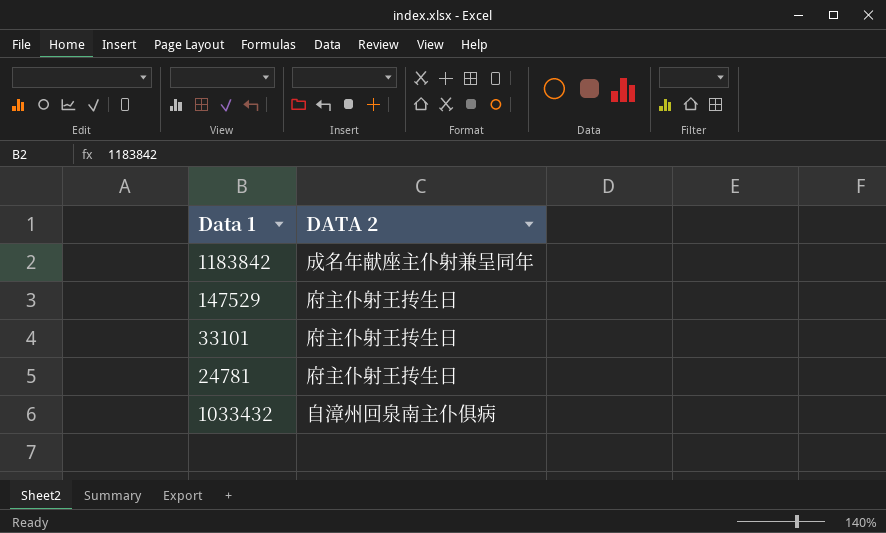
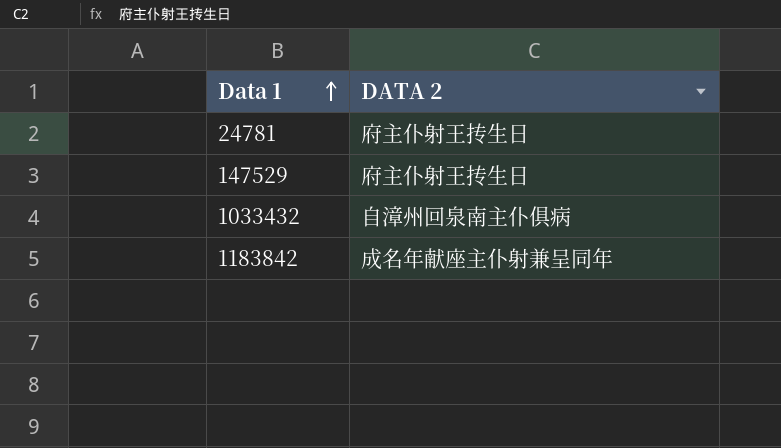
row order: none -> Data 1 ascending
row 33101: 府主仆射王抟生日 -> none

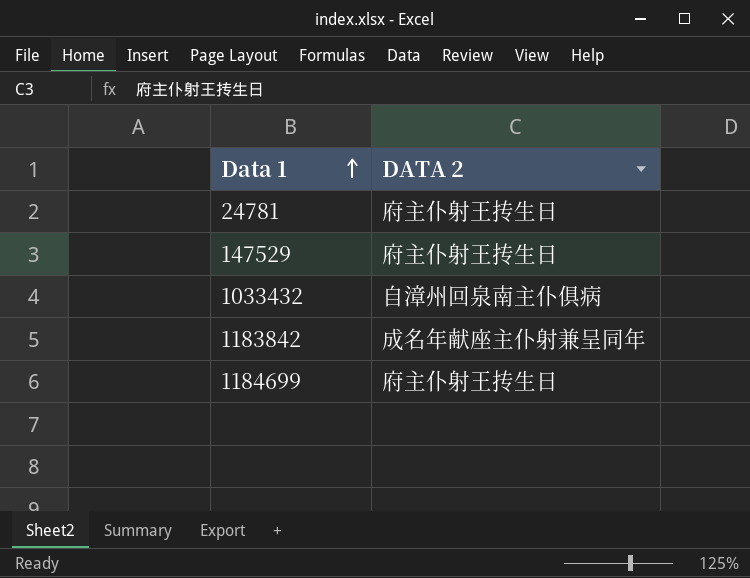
row 1184699: none -> 府主仆射王抟生日

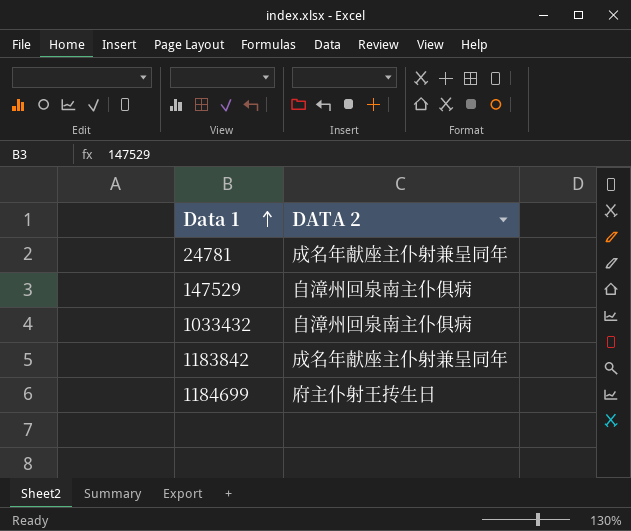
24781 | DATA 2: 府主仆射王抟生日 -> 成名年献座主仆射兼呈同年
147529 | DATA 2: 府主仆射王抟生日 -> 自漳州回泉南主仆俱病

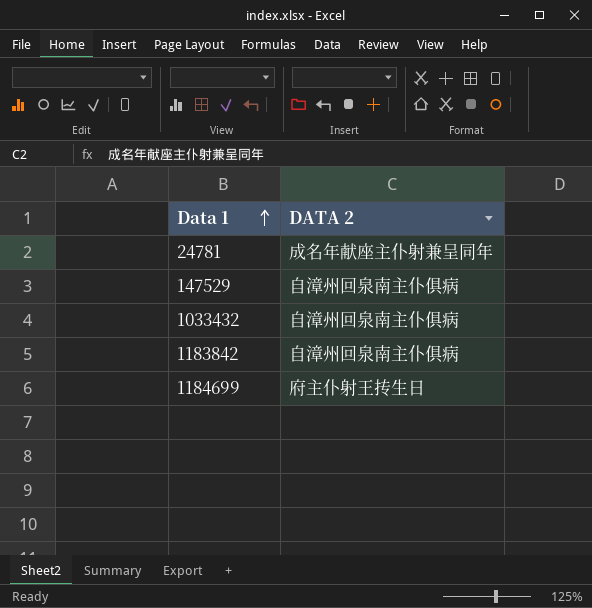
1183842 | DATA 2: 成名年献座主仆射兼呈同年 -> 自漳州回泉南主仆俱病

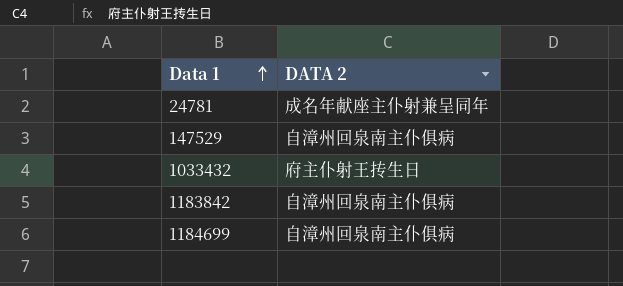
1033432 | DATA 2: 自漳州回泉南主仆俱病 -> 府主仆射王抟生日
1184699 | DATA 2: 府主仆射王抟生日 -> 自漳州回泉南主仆俱病

